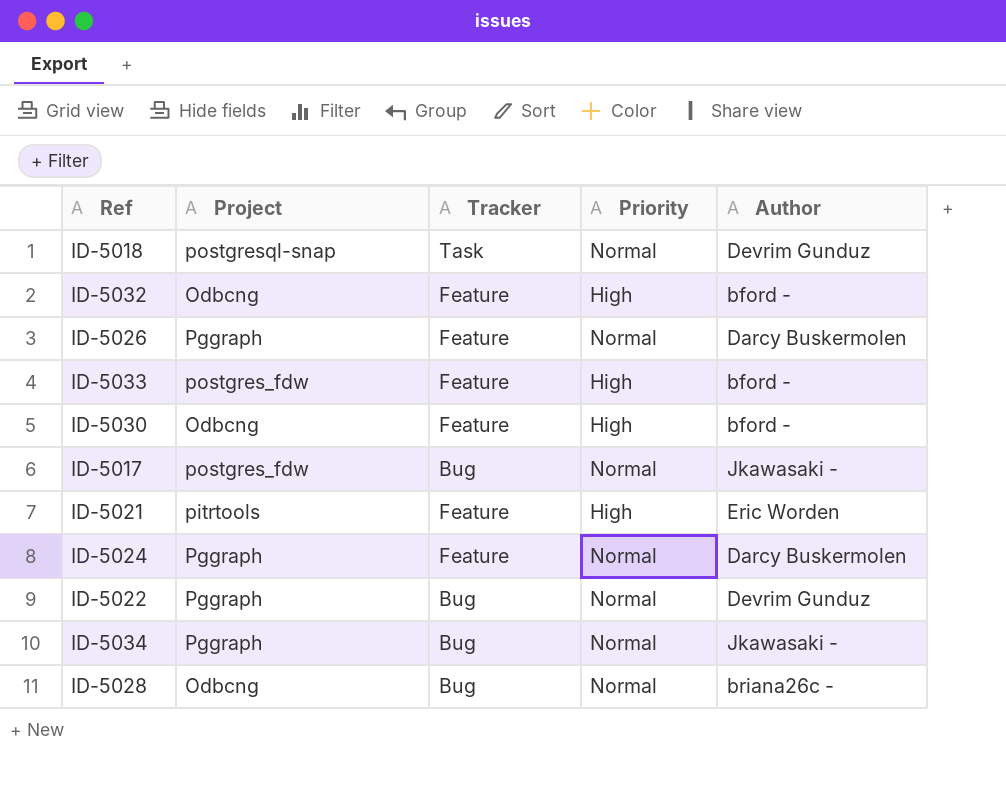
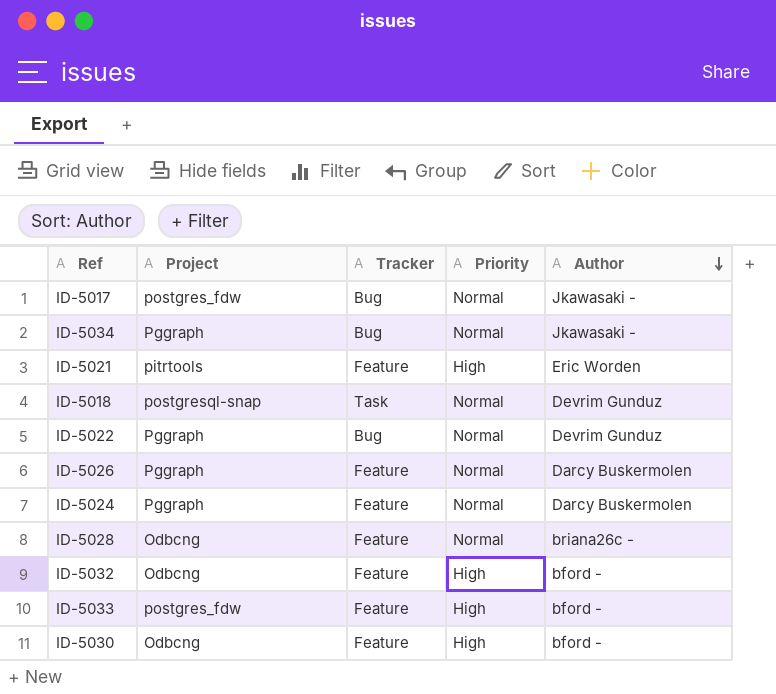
row order: none -> Author descending
ID-5028 | Tracker: Bug -> Feature

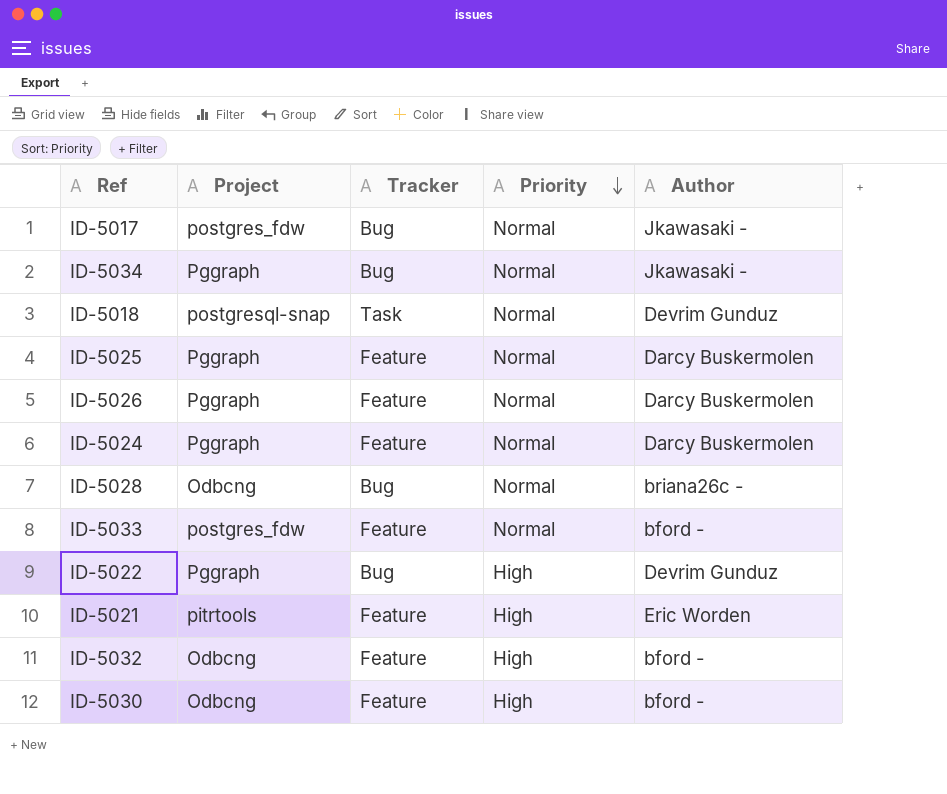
row order: Author descending -> Priority descending
row ID-5025: none -> Pggraph | Feature | Normal | Darcy Buskermolen
ID-5028 | Tracker: Feature -> Bug
ID-5033 | Priority: High -> Normal
ID-5022 | Priority: Normal -> High

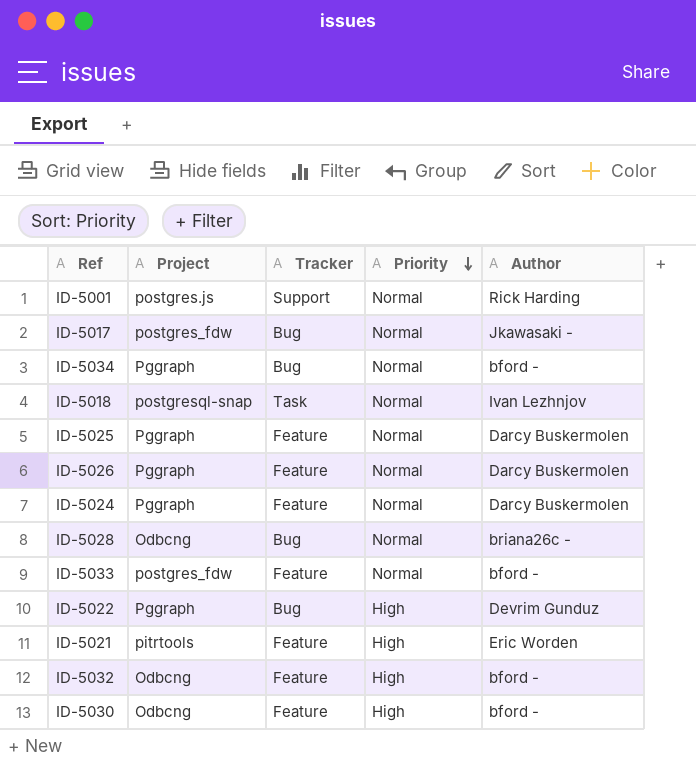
row ID-5001: none -> postgres.js | Support | Normal | Rick Harding
ID-5034 | Author: Jkawasaki - -> bford -
ID-5018 | Author: Devrim Gunduz -> Ivan Lezhnjov

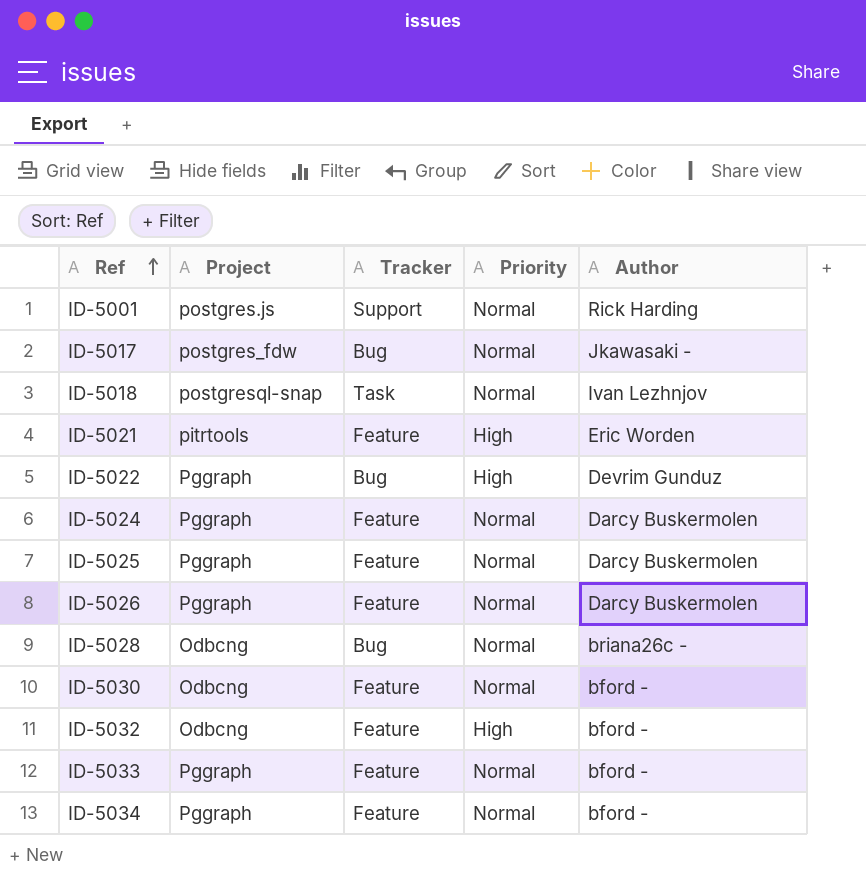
row order: Priority descending -> Ref ascending
ID-5030 | Priority: High -> Normal
ID-5033 | Project: postgres_fdw -> Pggraph
ID-5034 | Tracker: Bug -> Feature

